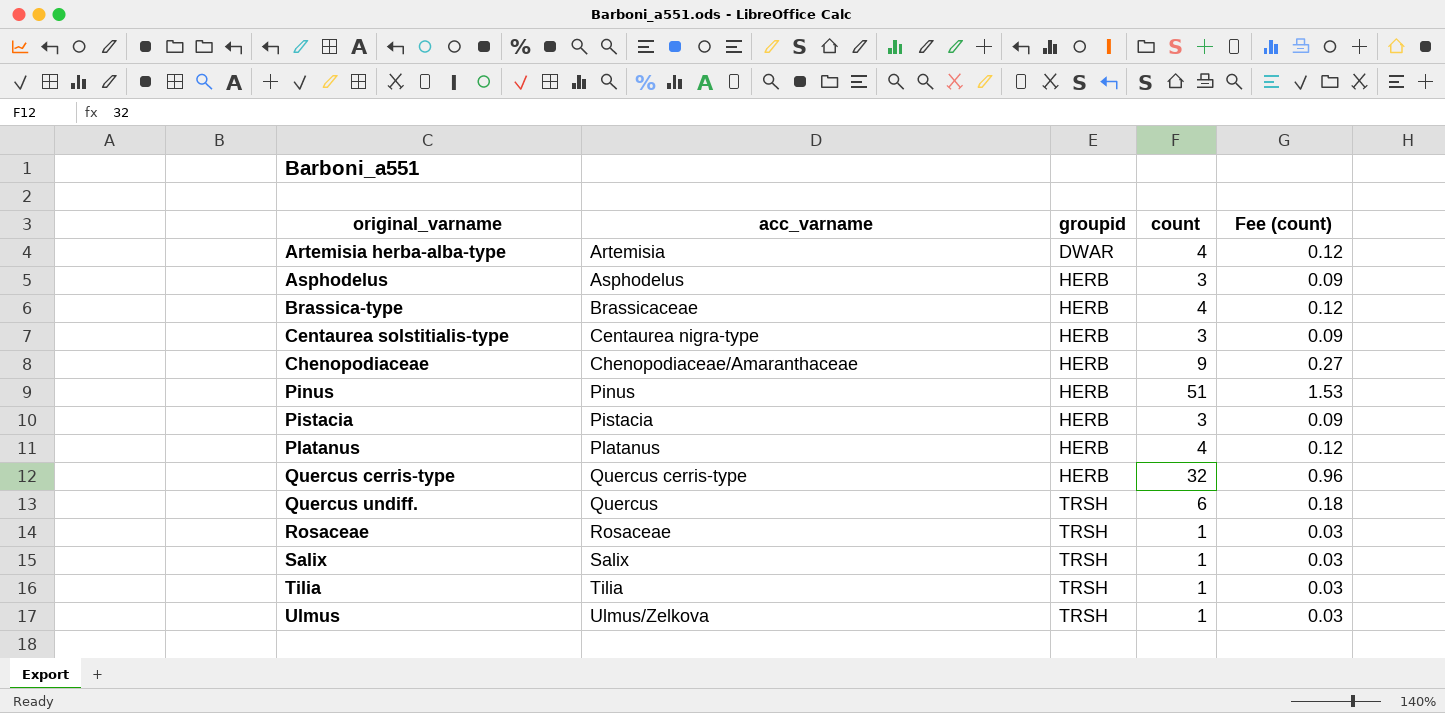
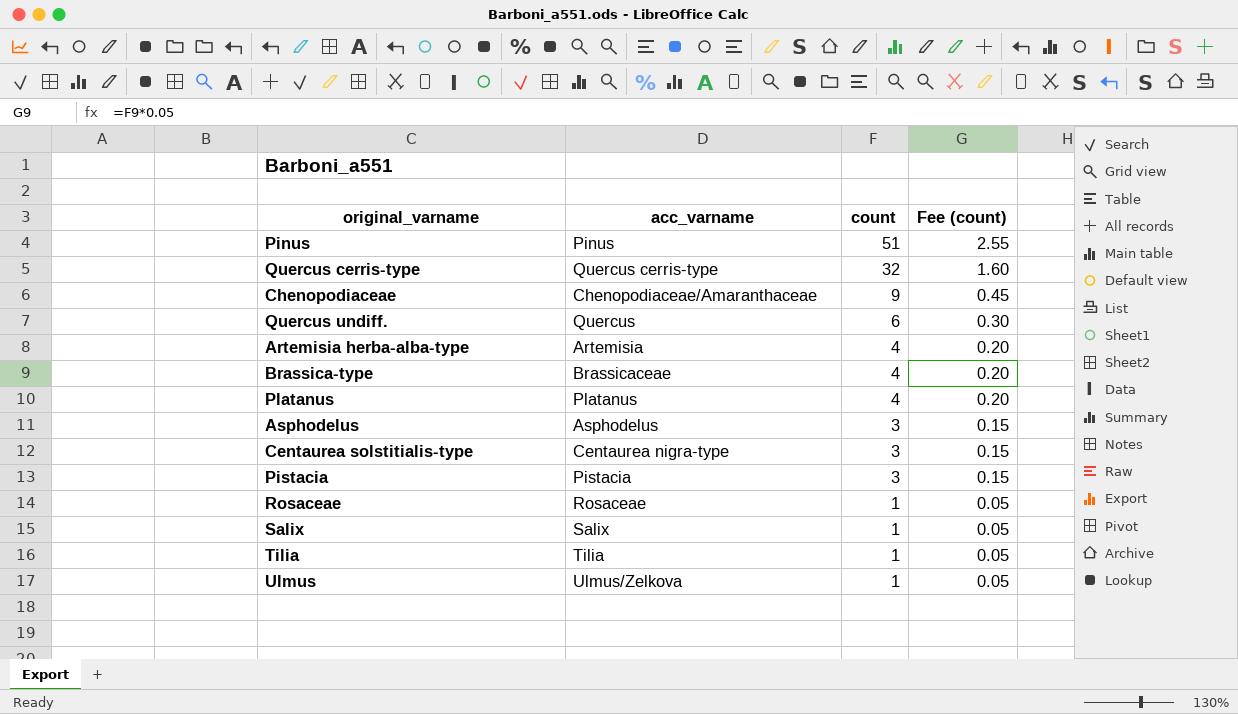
row order: original_varname ascending -> count descending
column groupid | position: 3 -> none
column Fee (count) | formula: [count] * 0.03 -> [count] * 0.05

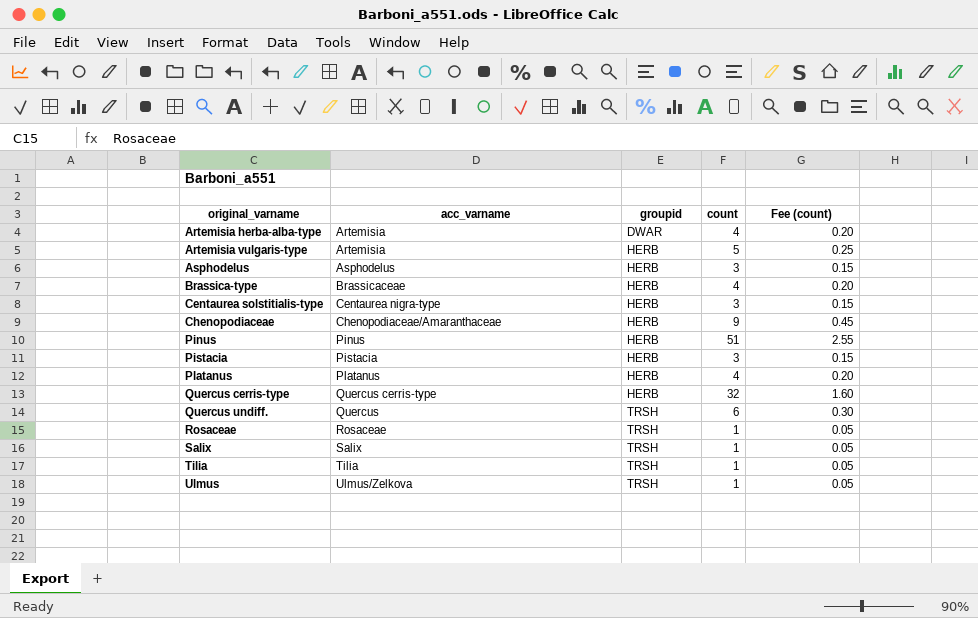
row order: count descending -> original_varname ascending
column groupid | position: none -> 3
row Artemisia vulgaris-type: none -> Artemisia | HERB | 5 | 0.25

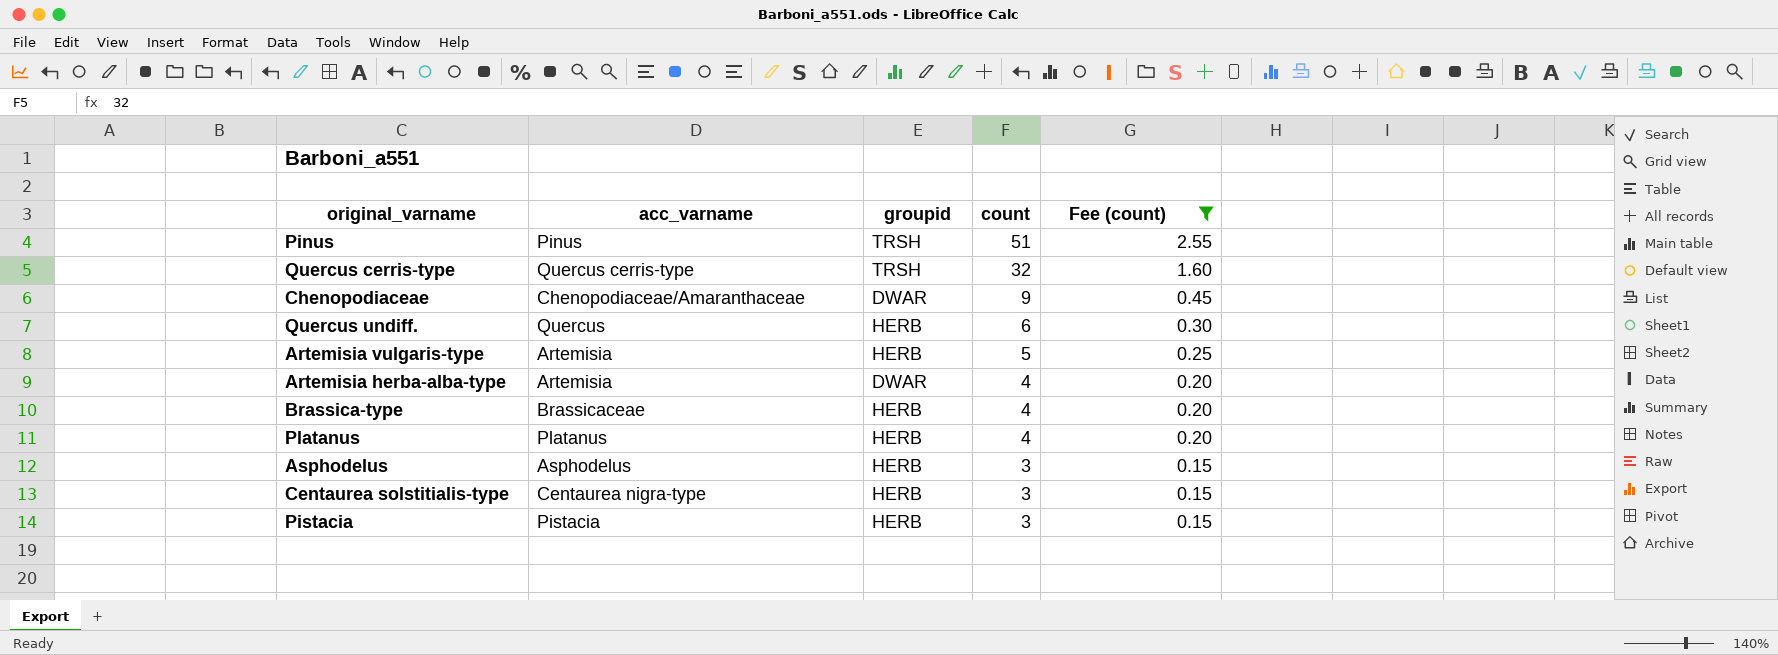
filter: none -> Fee (count) != 0.05
row order: original_varname ascending -> count descending
Pinus | groupid: HERB -> TRSH
Quercus cerris-type | groupid: HERB -> TRSH
Chenopodiaceae | groupid: HERB -> DWAR
Quercus undiff. | groupid: TRSH -> HERB

